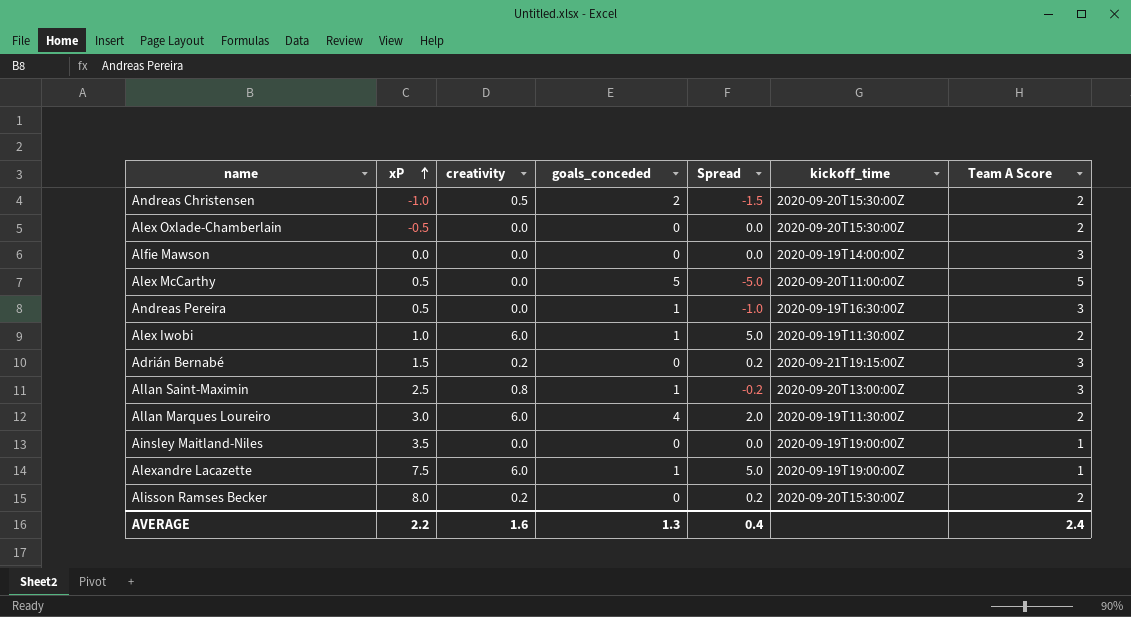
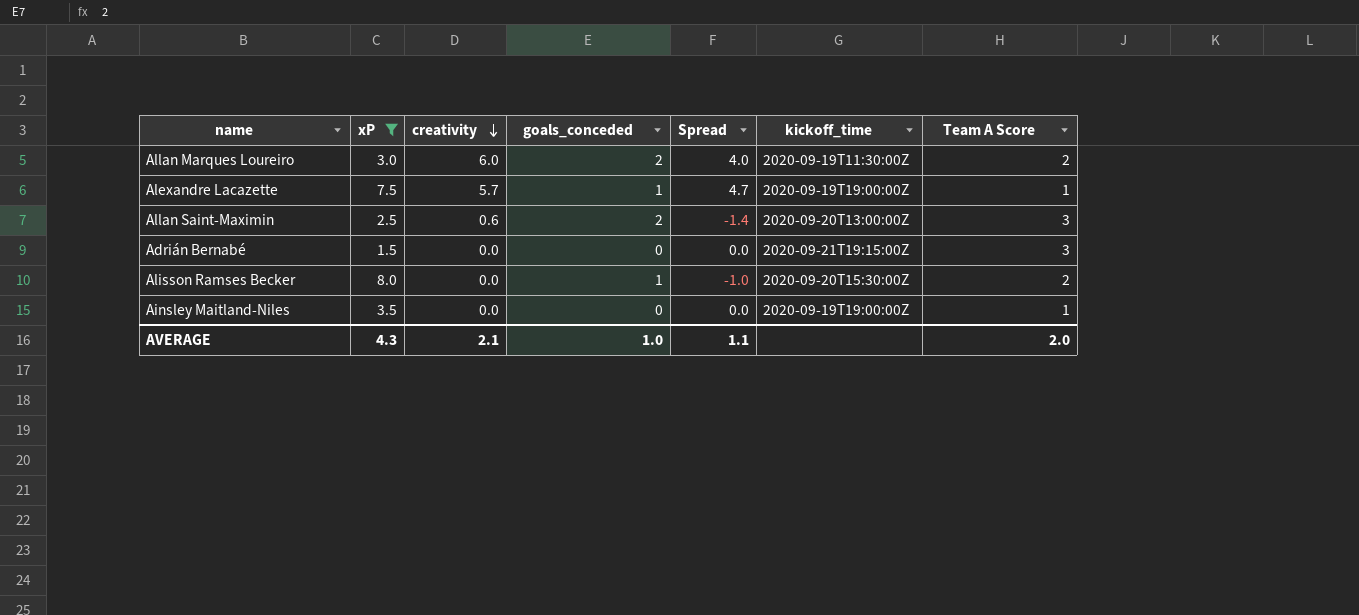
filter: none -> xP >= 1.5
row order: xP ascending -> creativity descending
Allan Marques Loureiro | goals_conceded: 4 -> 2
Allan Marques Loureiro | Spread: 2.0 -> 4.0
Alexandre Lacazette | creativity: 6.0 -> 5.7
Alexandre Lacazette | Spread: 5.0 -> 4.7
Allan Saint-Maximin | creativity: 0.8 -> 0.6
Allan Saint-Maximin | goals_conceded: 1 -> 2
Allan Saint-Maximin | Spread: -0.2 -> -1.4
Adrián Bernabé | creativity: 0.2 -> 0.0
Adrián Bernabé | Spread: 0.2 -> 0.0
Alisson Ramses Becker | creativity: 0.2 -> 0.0
Alisson Ramses Becker | goals_conceded: 0 -> 1
Alisson Ramses Becker | Spread: 0.2 -> -1.0
AVERAGE | xP: 2.2 -> 4.3
AVERAGE | creativity: 1.6 -> 2.1
AVERAGE | goals_conceded: 1.3 -> 1.0
AVERAGE | Spread: 0.4 -> 1.1
AVERAGE | Team A Score: 2.4 -> 2.0

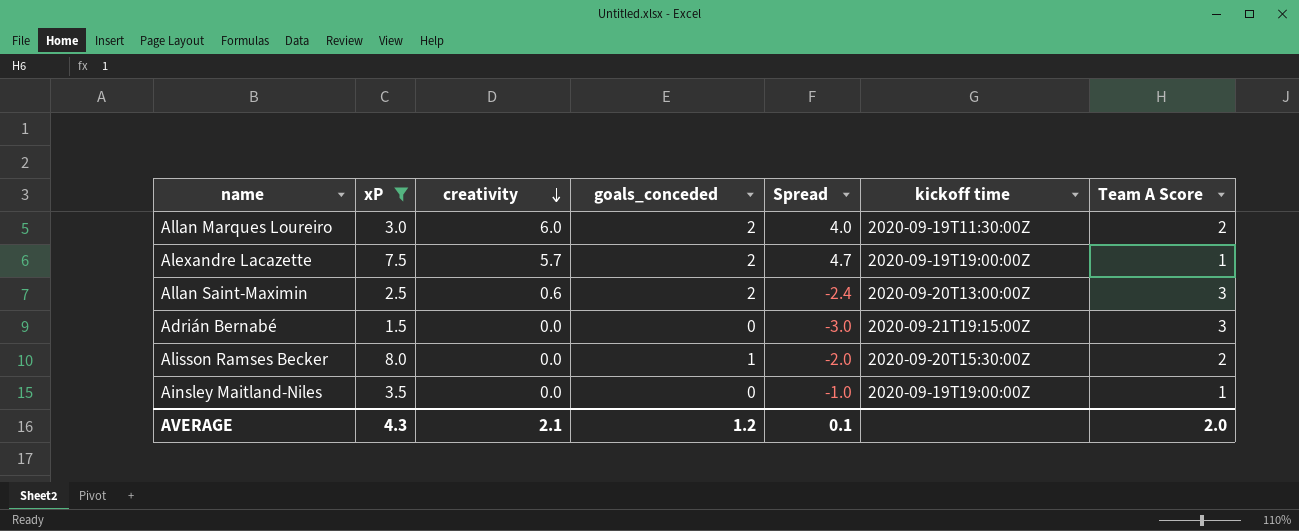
column Spread | formula: [creativity] - [goals_conceded] -> [creativity] - [Team A Score]
column name: kickoff_time -> kickoff time
Alexandre Lacazette | goals_conceded: 1 -> 2
AVERAGE | goals_conceded: 1.0 -> 1.2
AVERAGE | Spread: 1.1 -> 0.1

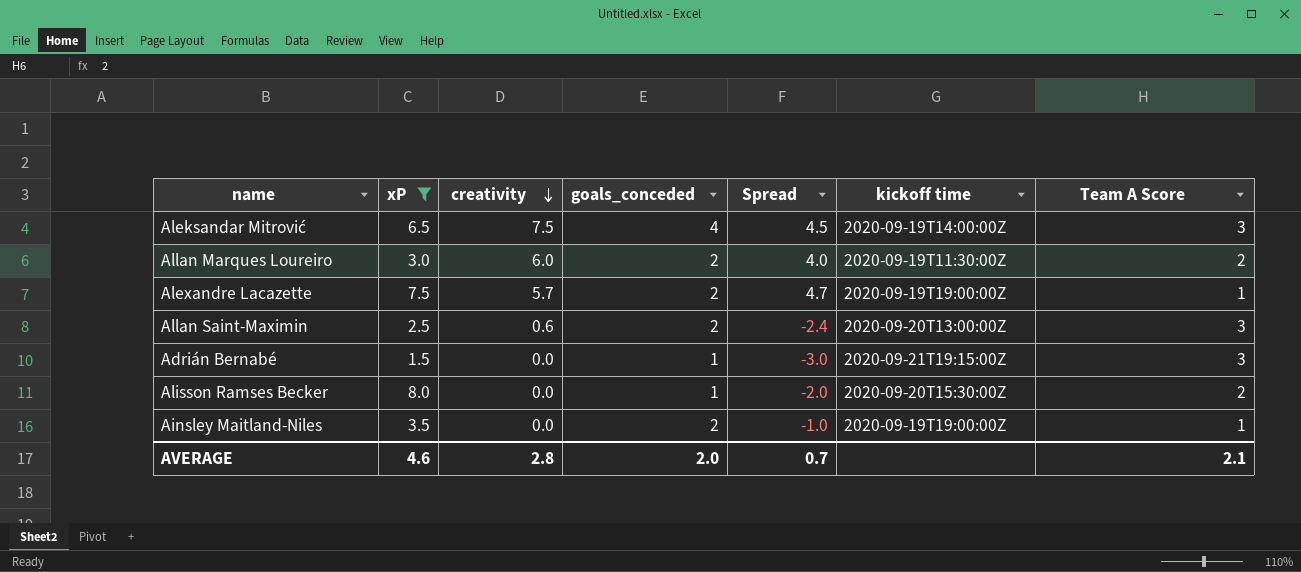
row Aleksandar Mitrović: none -> 6.5 | 7.5 | 4 | 4.5 | 2020-09-19T14:00:00Z | 3
Adrián Bernabé | goals_conceded: 0 -> 1
Ainsley Maitland-Niles | goals_conceded: 0 -> 2
AVERAGE | xP: 4.3 -> 4.6
AVERAGE | creativity: 2.1 -> 2.8
AVERAGE | goals_conceded: 1.2 -> 2.0
AVERAGE | Spread: 0.1 -> 0.7
AVERAGE | Team A Score: 2.0 -> 2.1

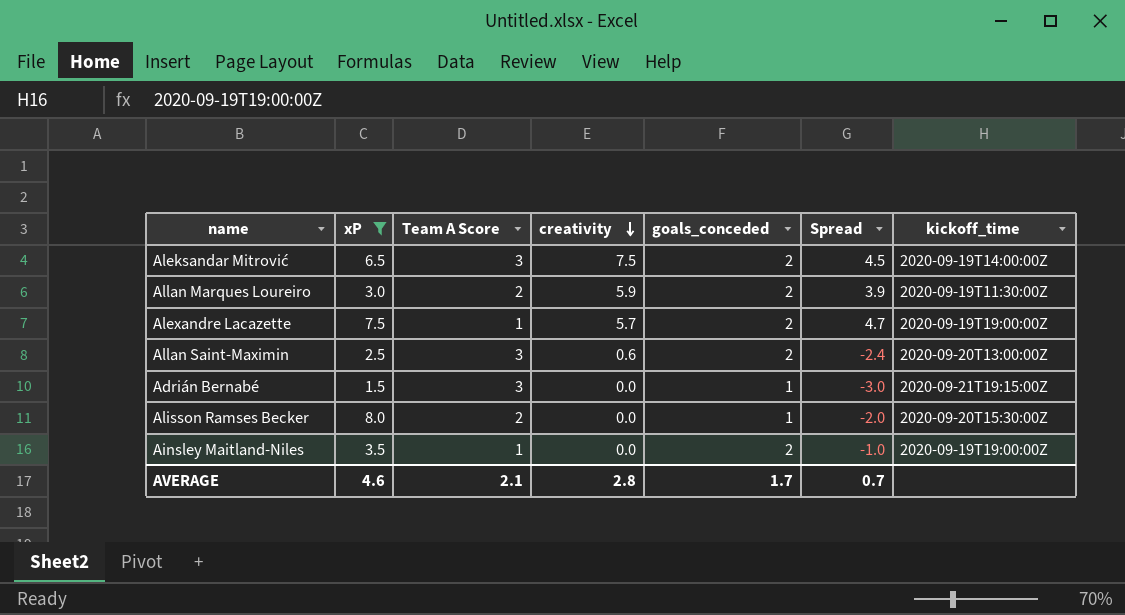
column Team A Score | position: 7 -> 3
column name: kickoff time -> kickoff_time
Aleksandar Mitrović | goals_conceded: 4 -> 2
Allan Marques Loureiro | creativity: 6.0 -> 5.9
Allan Marques Loureiro | Spread: 4.0 -> 3.9
AVERAGE | goals_conceded: 2.0 -> 1.7

